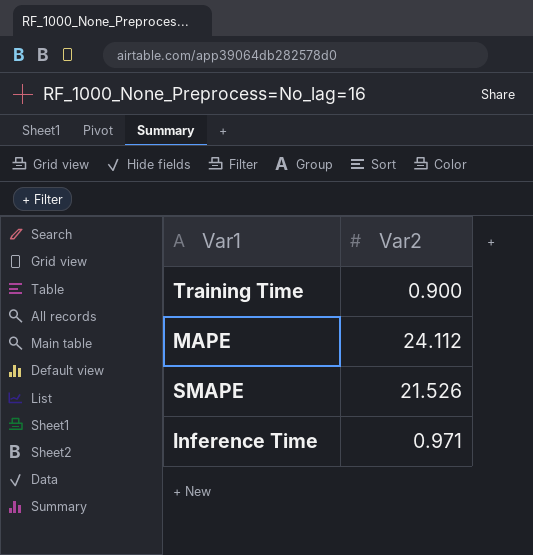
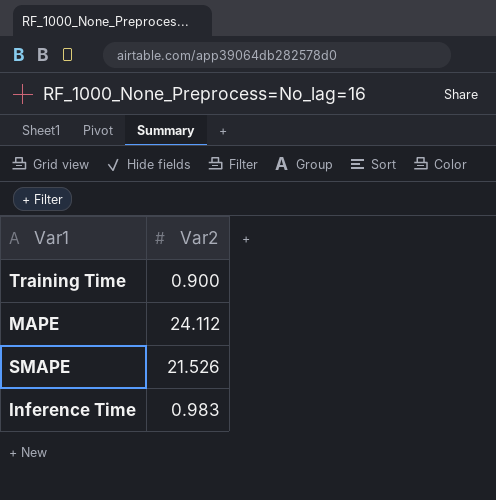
Inference Time | Var2: 0.971 -> 0.983

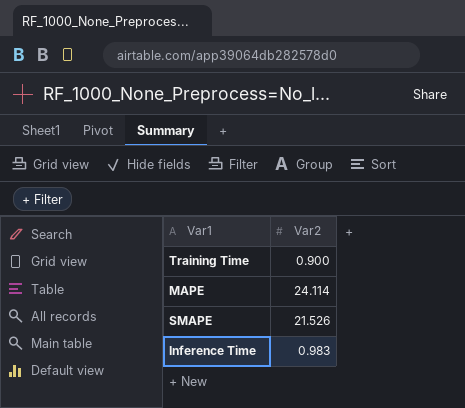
MAPE | Var2: 24.112 -> 24.114

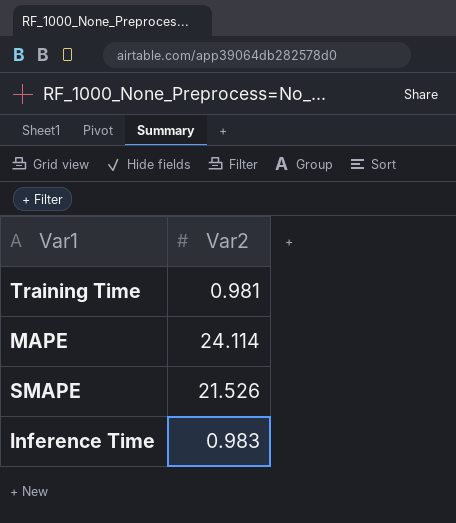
Training Time | Var2: 0.900 -> 0.981

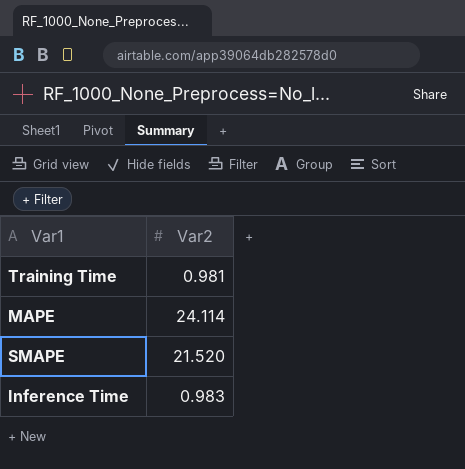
SMAPE | Var2: 21.526 -> 21.520

